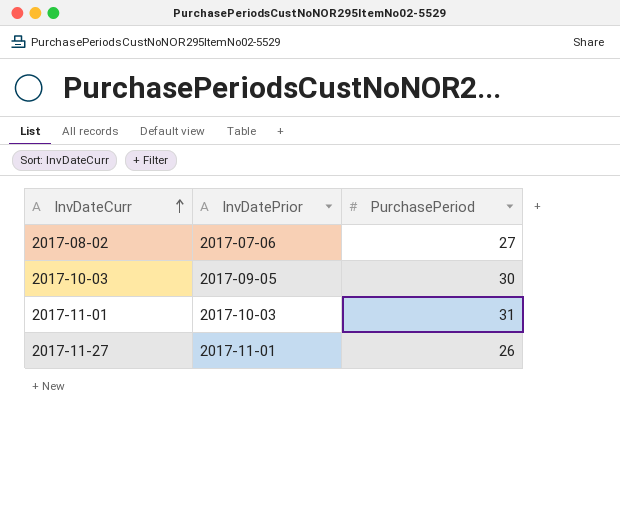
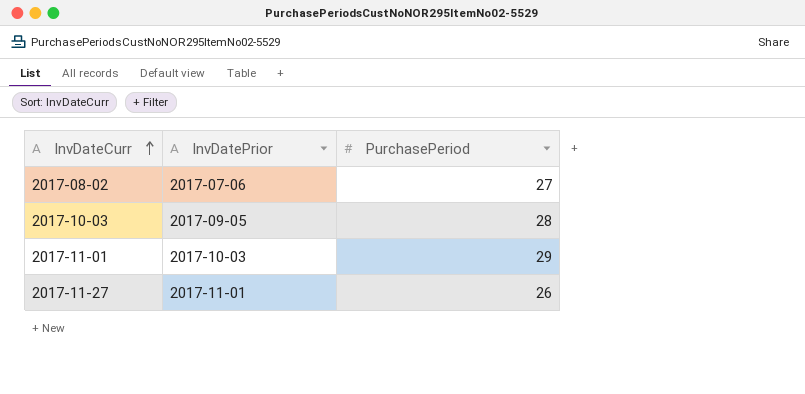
2017-10-03 | PurchasePeriod: 30 -> 28
2017-11-01 | PurchasePeriod: 31 -> 29

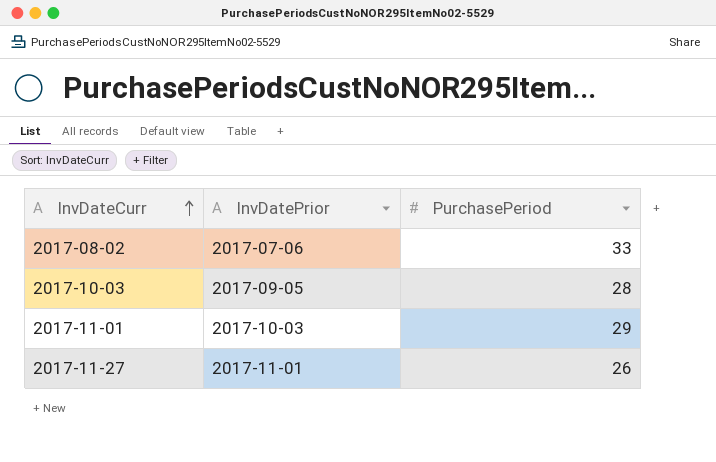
2017-08-02 | PurchasePeriod: 27 -> 33

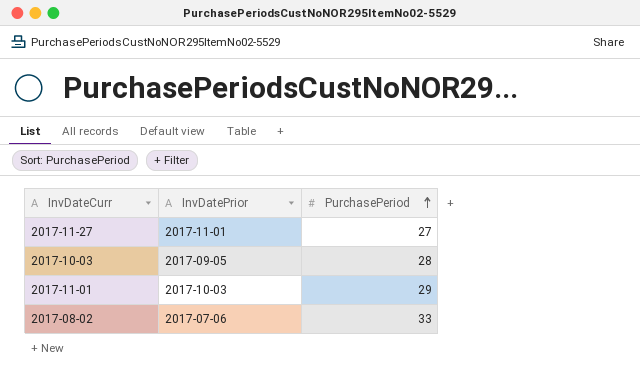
row order: InvDateCurr ascending -> PurchasePeriod ascending
2017-11-27 | PurchasePeriod: 26 -> 27

